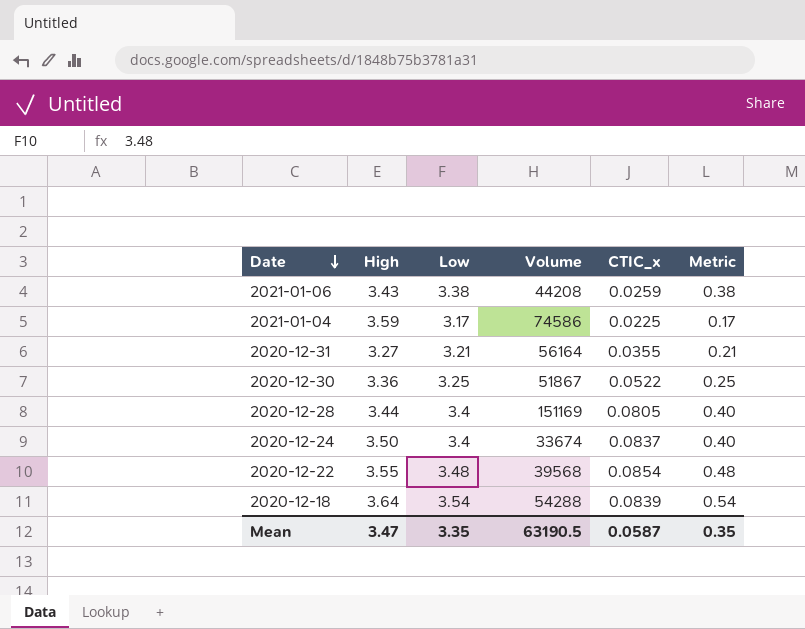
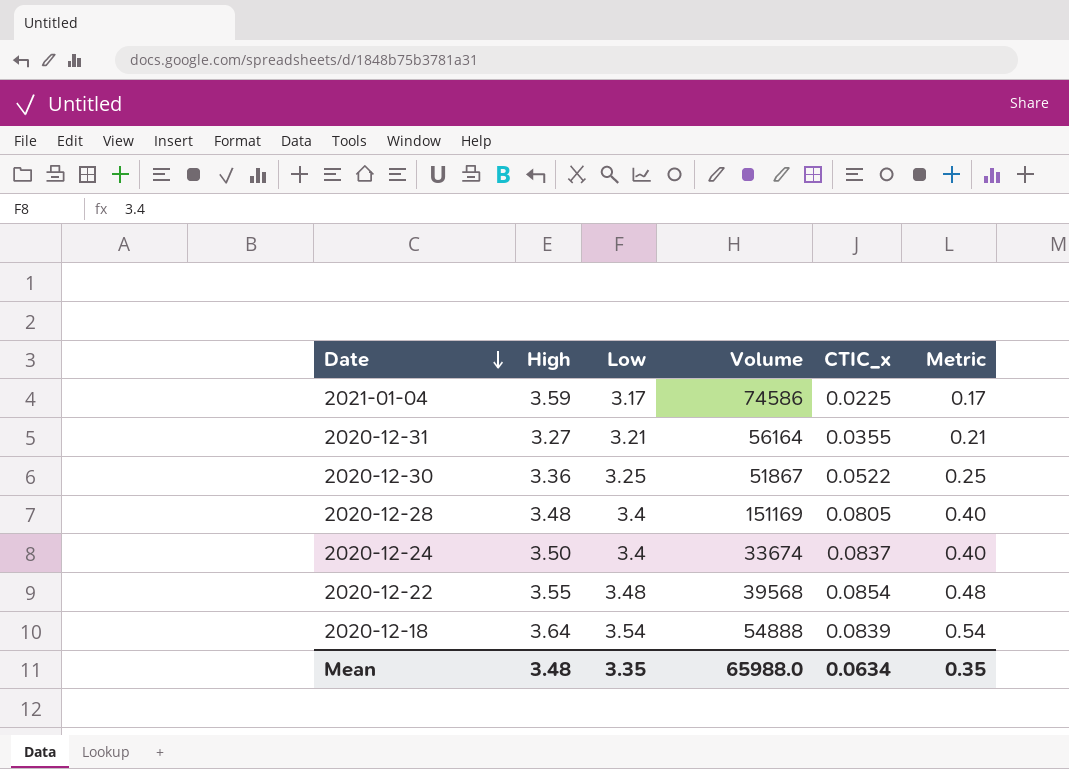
row 2021-01-06: 3.43 | 3.38 | 44208 | 0.0259 | 0.38 -> none
2020-12-28 | High: 3.44 -> 3.48
2020-12-18 | Volume: 54288 -> 54888
Mean | High: 3.47 -> 3.48
Mean | Volume: 63190.5 -> 65988.0
Mean | CTIC_x: 0.0587 -> 0.0634

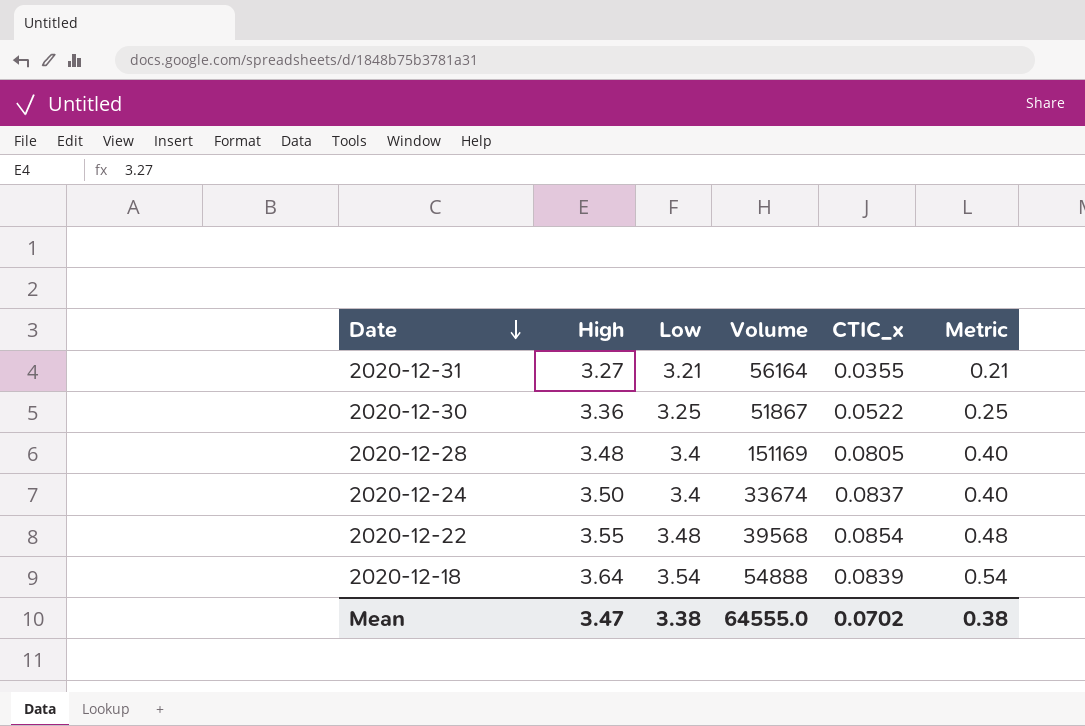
row 2021-01-04: 3.59 | 3.17 | 74586 | 0.0225 | 0.17 -> none
Mean | High: 3.48 -> 3.47
Mean | Low: 3.35 -> 3.38
Mean | Volume: 65988.0 -> 64555.0
Mean | CTIC_x: 0.0634 -> 0.0702
Mean | Metric: 0.35 -> 0.38

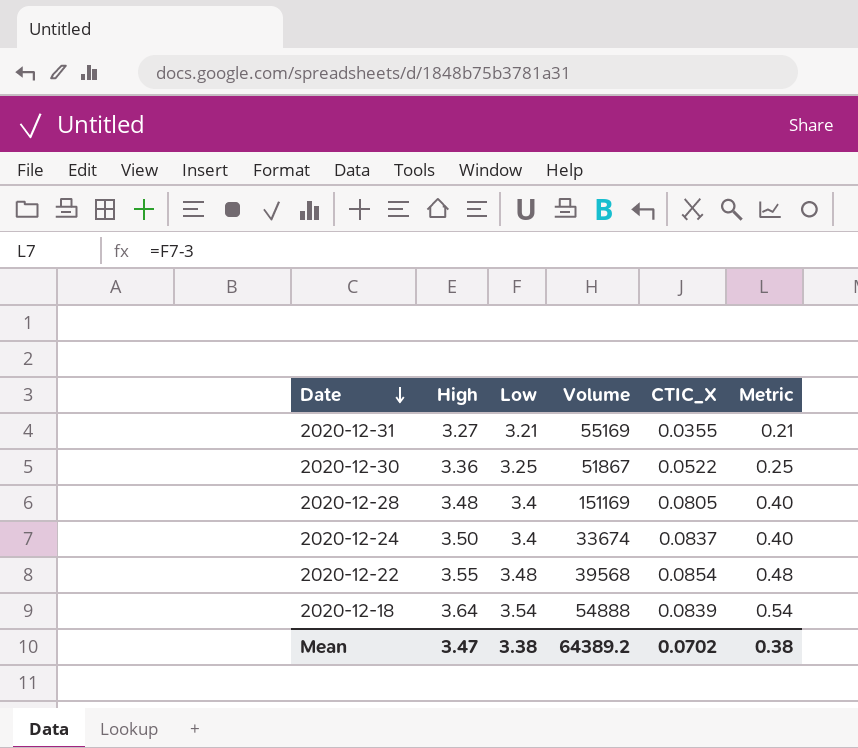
column name: CTIC_x -> CTIC_X
2020-12-31 | Volume: 56164 -> 55169
Mean | Volume: 64555.0 -> 64389.2

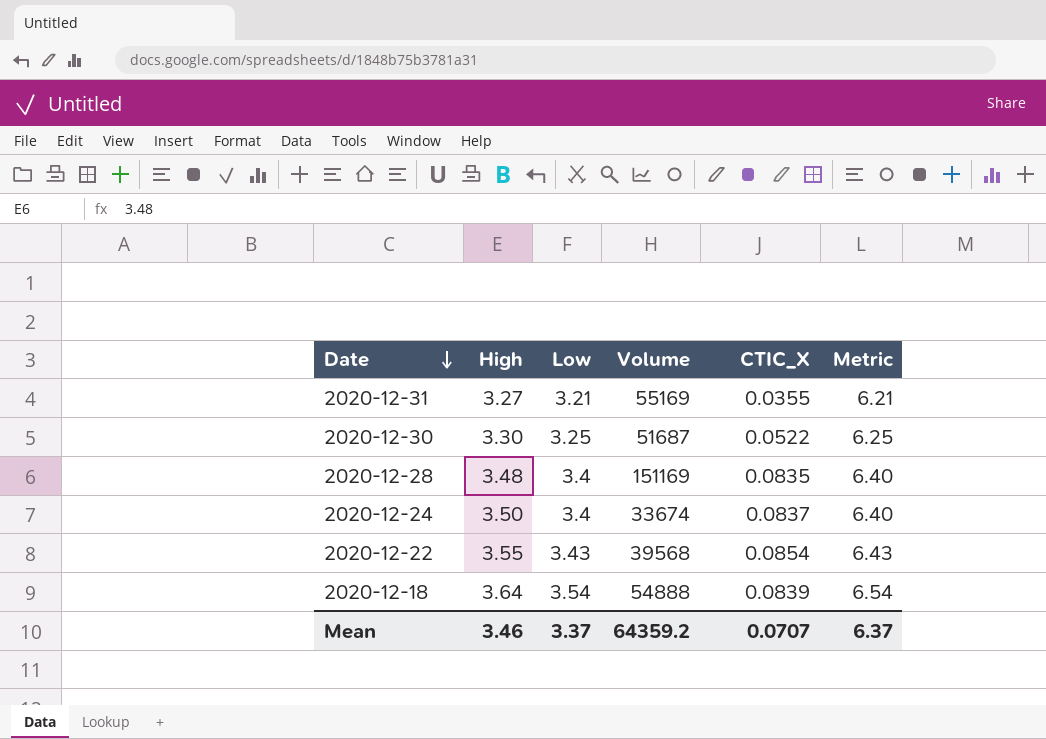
column Metric | formula: [Low] - 3 -> [Low] + 3
2020-12-30 | High: 3.36 -> 3.30
2020-12-30 | Volume: 51867 -> 51687
2020-12-28 | CTIC_X: 0.0805 -> 0.0835
2020-12-22 | Low: 3.48 -> 3.43
Mean | High: 3.47 -> 3.46
Mean | Low: 3.38 -> 3.37
Mean | Volume: 64389.2 -> 64359.2
Mean | CTIC_X: 0.0702 -> 0.0707
Mean | Metric: 0.38 -> 6.37

